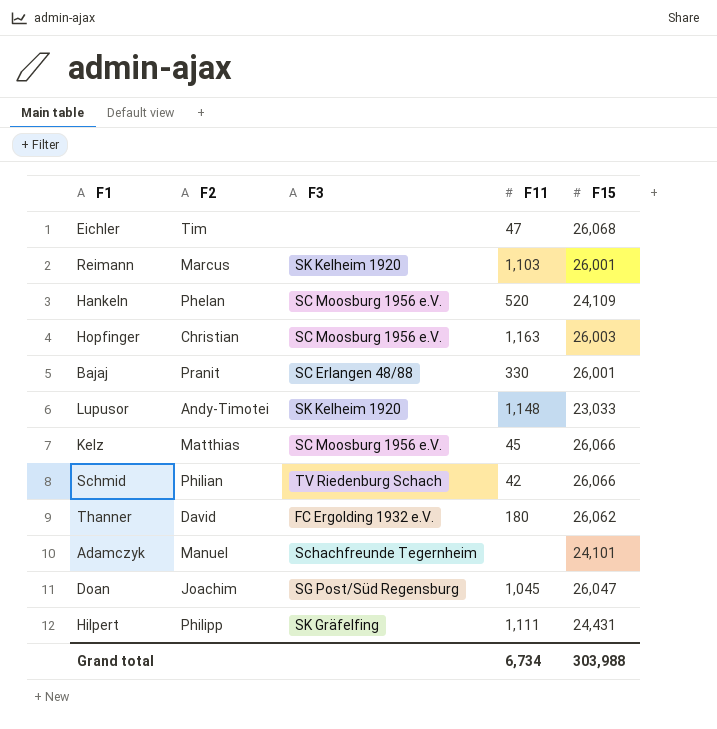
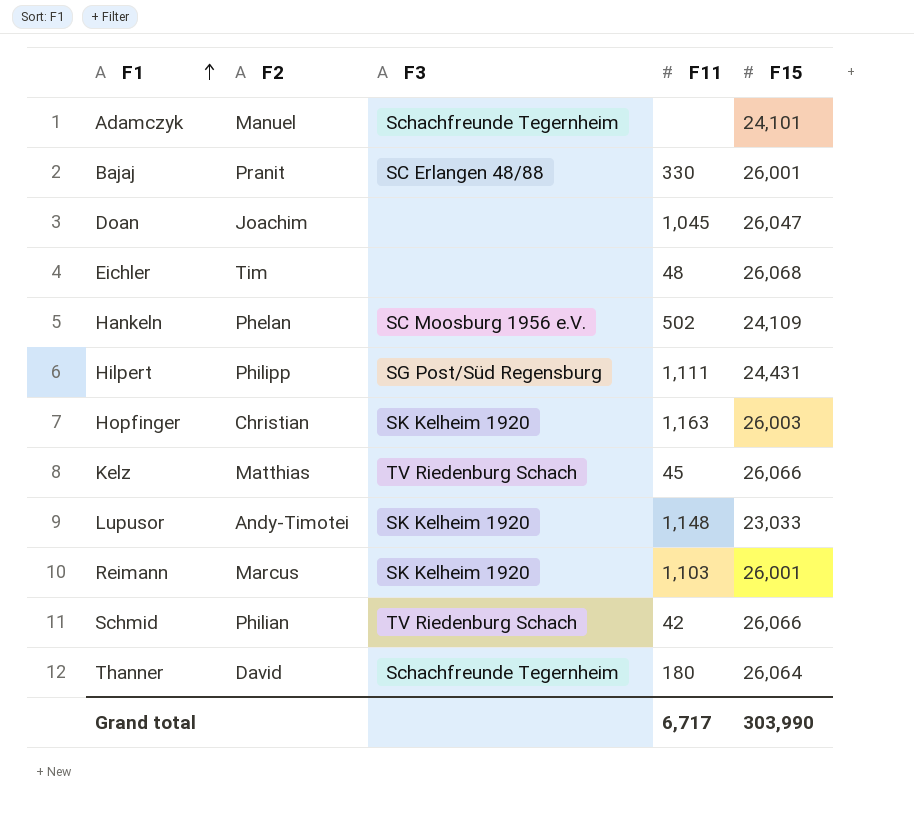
row order: none -> F1 ascending
Doan | F3: SG Post/Süd Regensburg -> none
Eichler | F11: 47 -> 48
Hankeln | F11: 520 -> 502
Hilpert | F3: SK Gräfelfing -> SG Post/Süd Regensburg
Hopfinger | F3: SC Moosburg 1956 e.V. -> SK Kelheim 1920
Kelz | F3: SC Moosburg 1956 e.V. -> TV Riedenburg Schach
Thanner | F3: FC Ergolding 1932 e.V. -> Schachfreunde Tegernheim
Thanner | F15: 26,062 -> 26,064
Grand total | F11: 6,734 -> 6,717
Grand total | F15: 303,988 -> 303,990

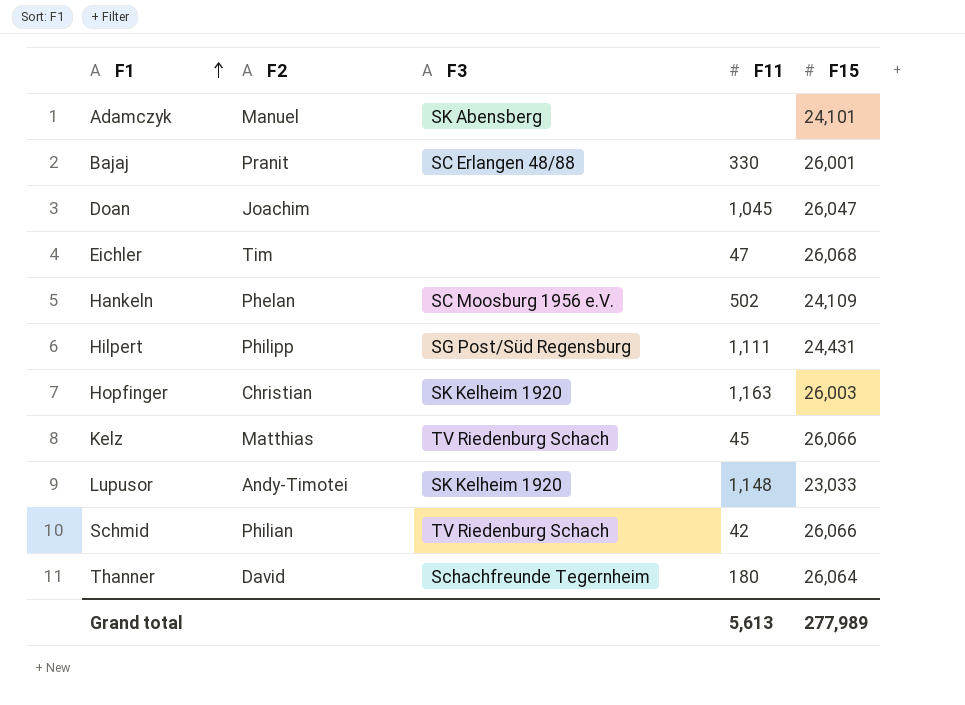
row Reimann: Marcus | SK Kelheim 1920 | 1,103 | 26,001 -> none
Adamczyk | F3: Schachfreunde Tegernheim -> SK Abensberg
Eichler | F11: 48 -> 47
Grand total | F11: 6,717 -> 5,613
Grand total | F15: 303,990 -> 277,989

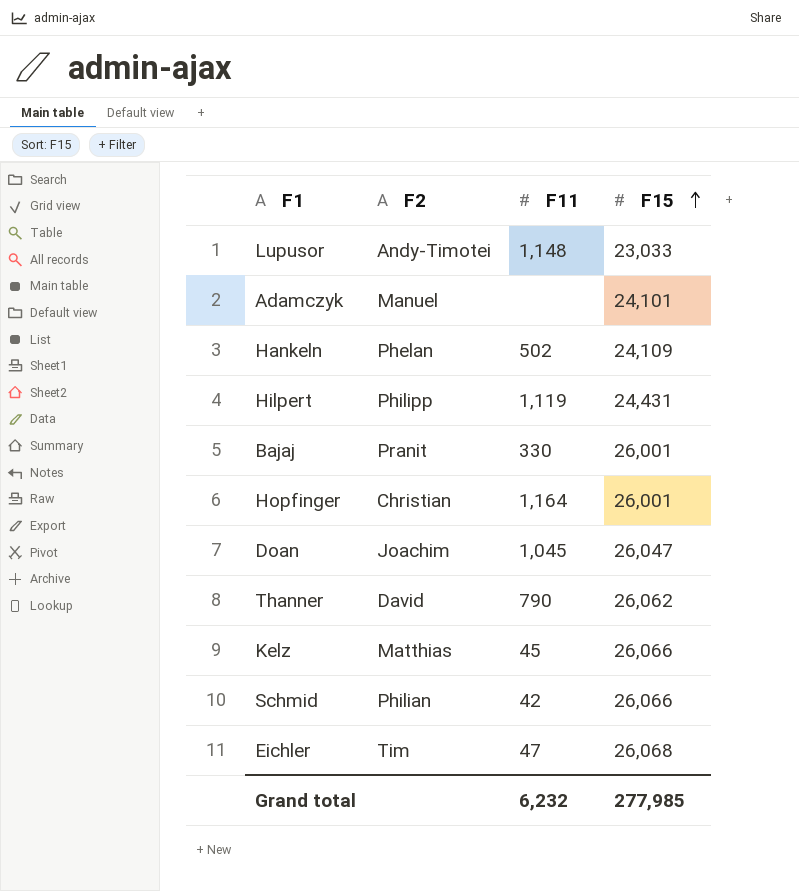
row order: F1 ascending -> F15 ascending
column F3 | position: 3 -> none
Hilpert | F11: 1,111 -> 1,119
Hopfinger | F11: 1,163 -> 1,164
Hopfinger | F15: 26,003 -> 26,001
Thanner | F11: 180 -> 790
Thanner | F15: 26,064 -> 26,062
Grand total | F11: 5,613 -> 6,232
Grand total | F15: 277,989 -> 277,985

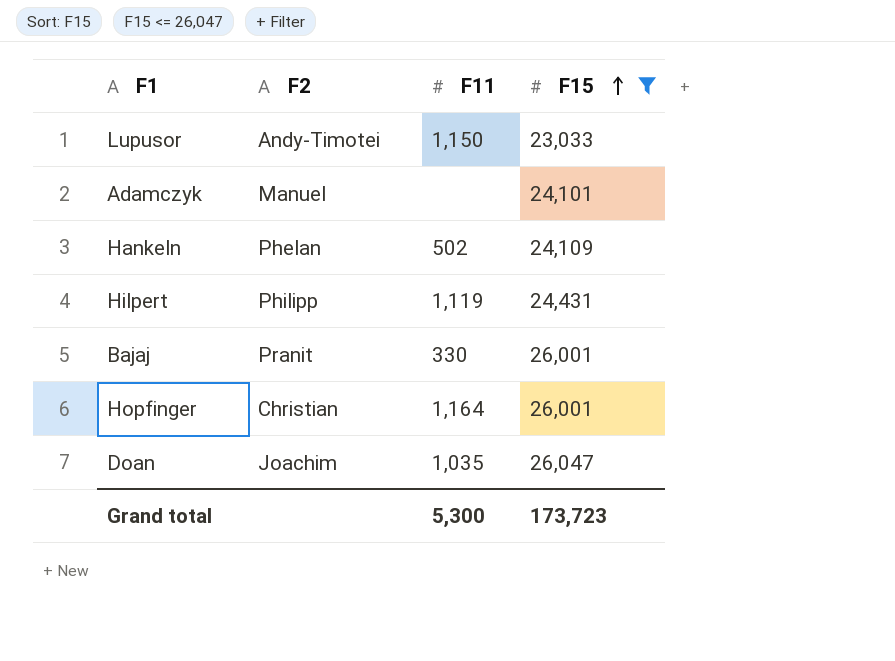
filter: none -> F15 <= 26,047
Lupusor | F11: 1,148 -> 1,150
Doan | F11: 1,045 -> 1,035
Grand total | F11: 6,232 -> 5,300
Grand total | F15: 277,985 -> 173,723

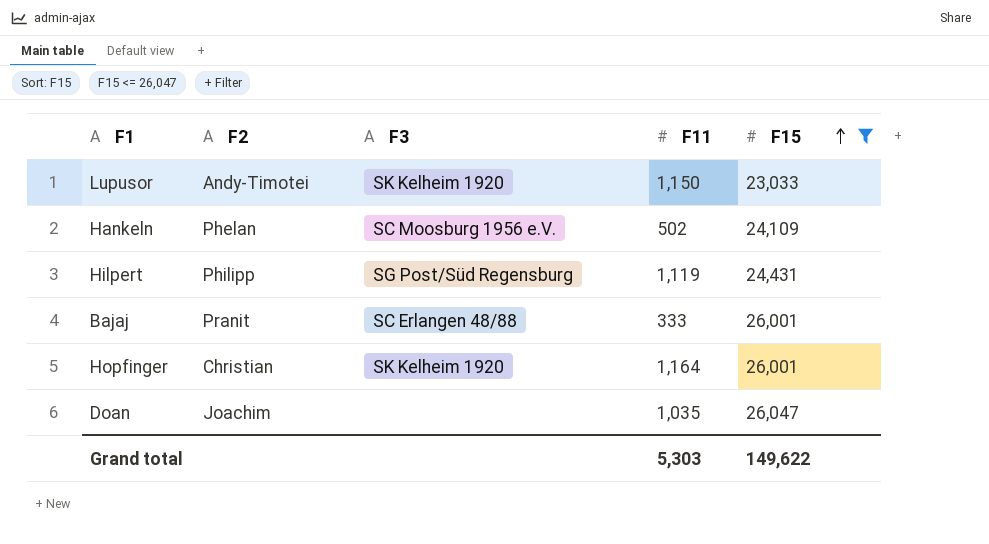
column F3 | position: none -> 3
row Adamczyk: Manuel | none | 24,101 -> none
Bajaj | F11: 330 -> 333
Grand total | F11: 5,300 -> 5,303
Grand total | F15: 173,723 -> 149,622

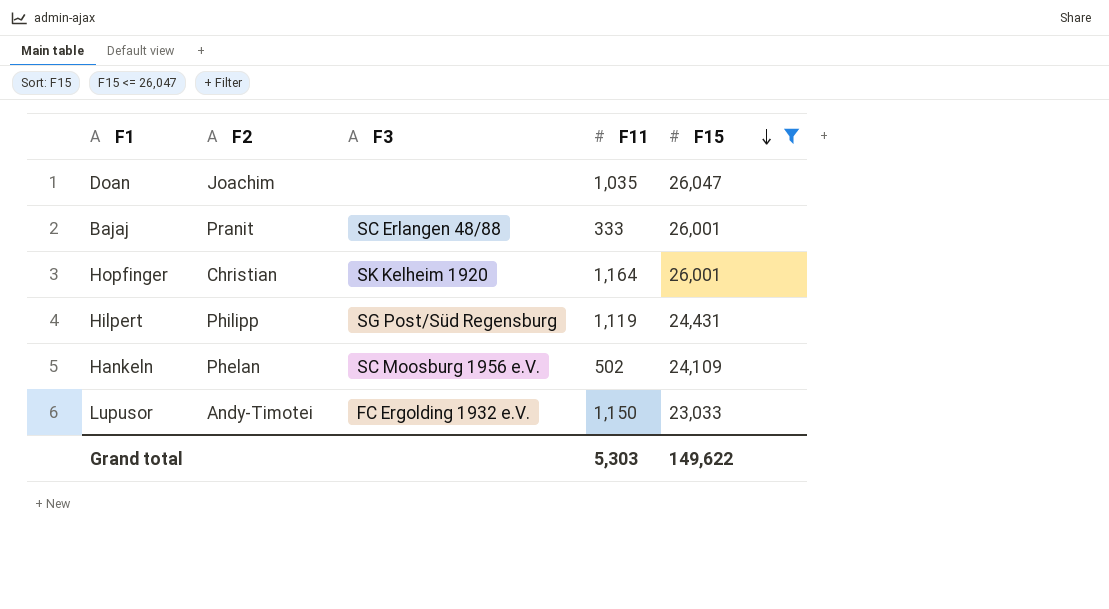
row order: F15 ascending -> F15 descending
Lupusor | F3: SK Kelheim 1920 -> FC Ergolding 1932 e.V.

